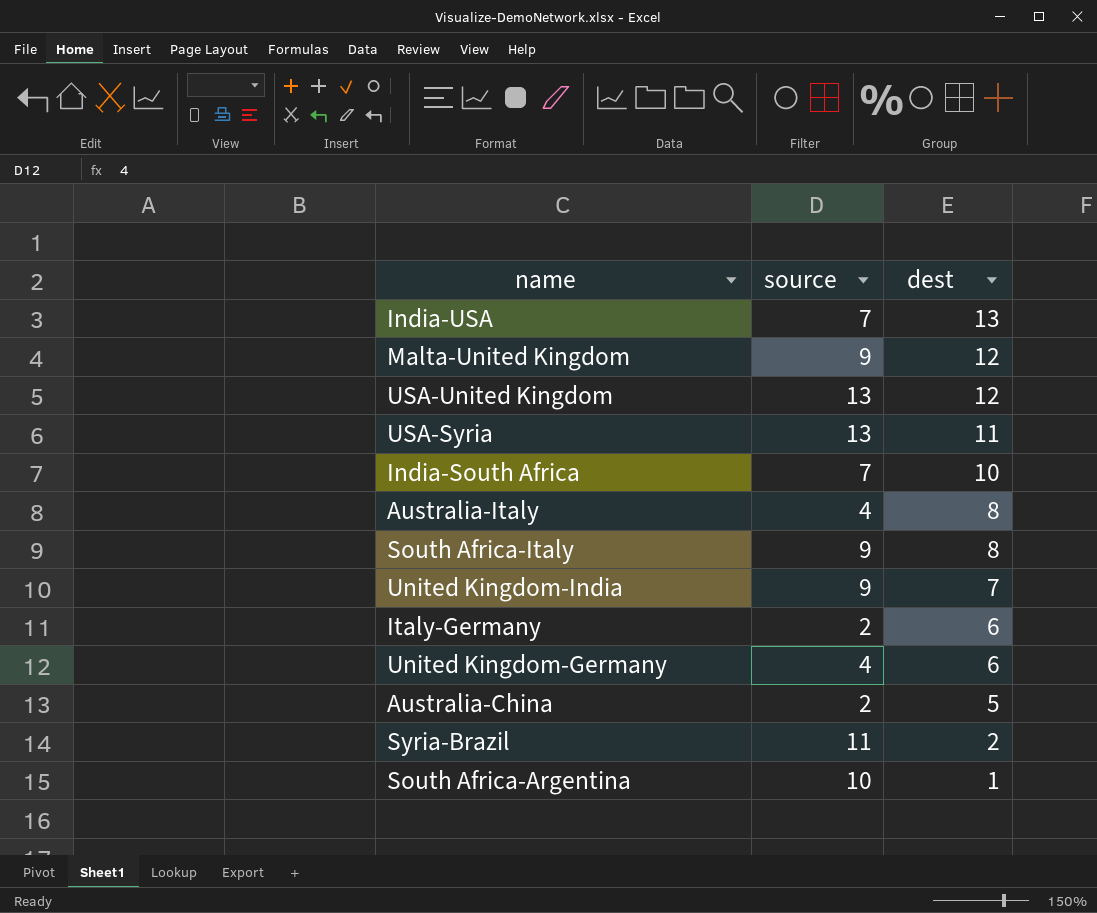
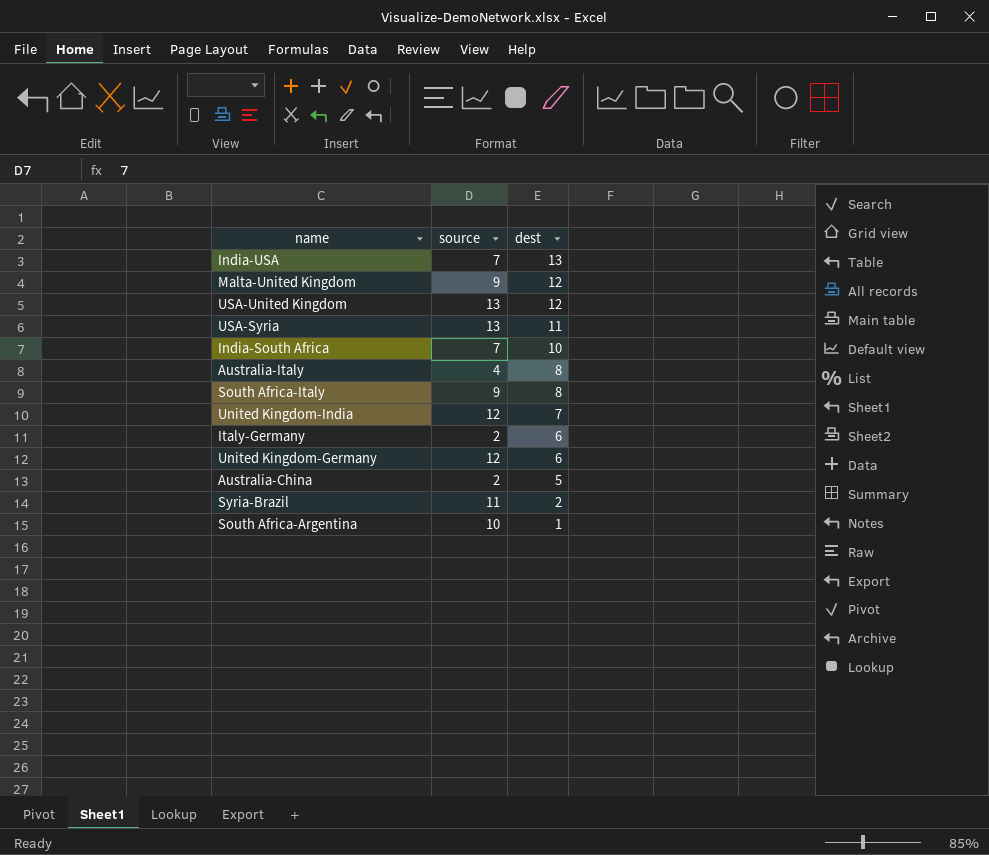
United Kingdom-India | source: 9 -> 12
United Kingdom-Germany | source: 4 -> 12

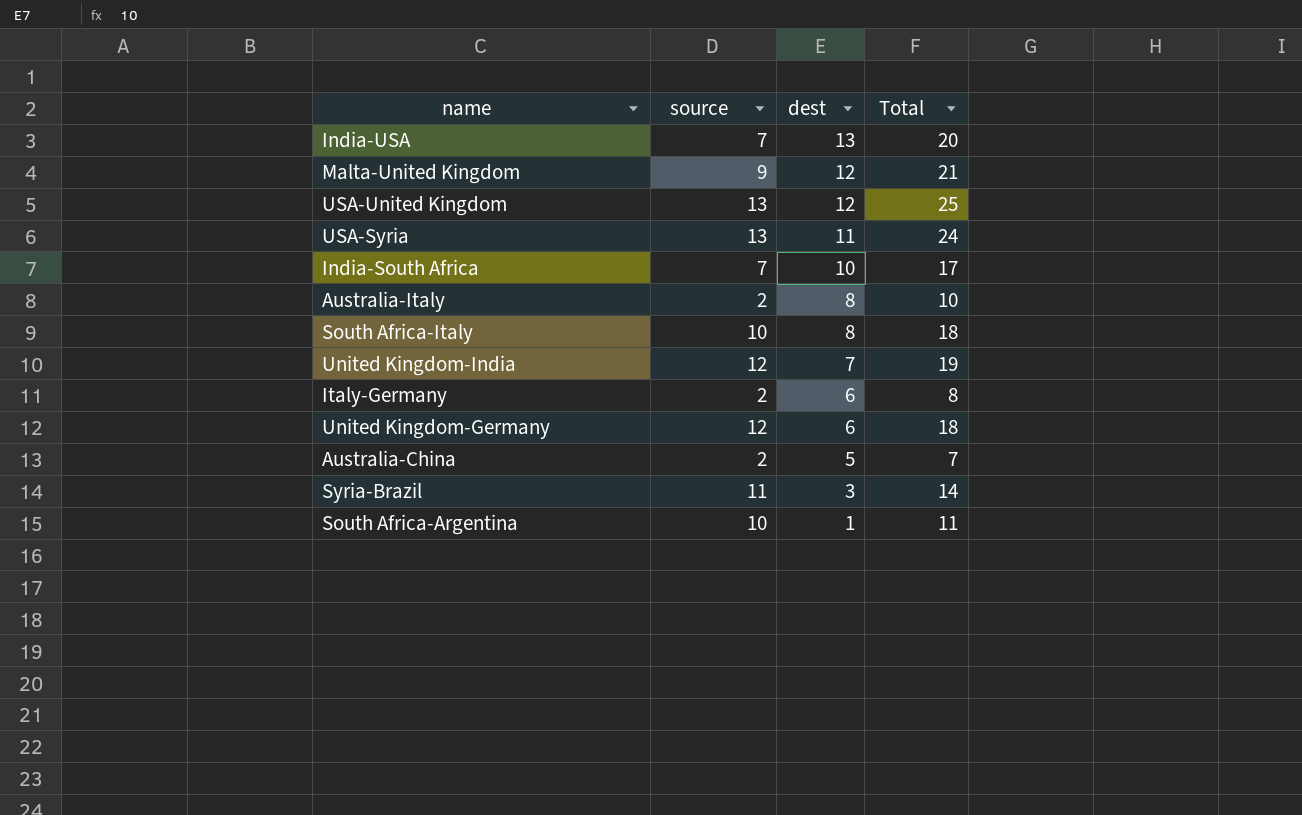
column Total | formula: none -> [source] + [dest]
Australia-Italy | source: 4 -> 2
South Africa-Italy | source: 9 -> 10
Syria-Brazil | dest: 2 -> 3

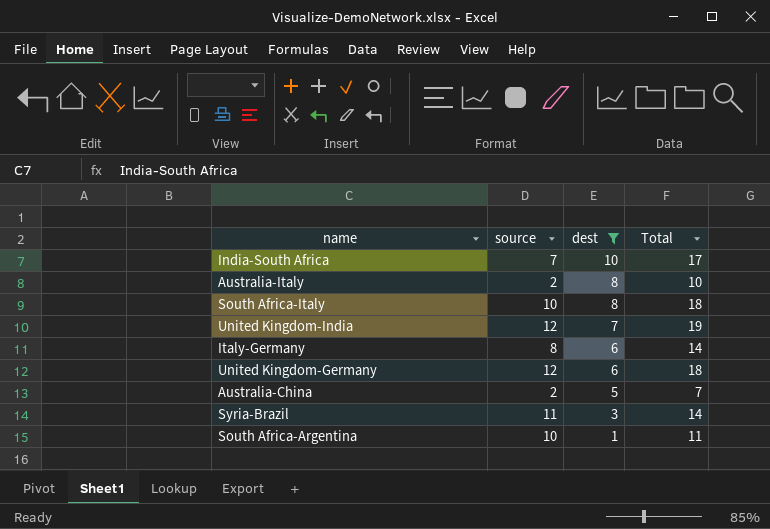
filter: none -> dest <= 10
Italy-Germany | source: 2 -> 8
Italy-Germany | Total: 8 -> 14

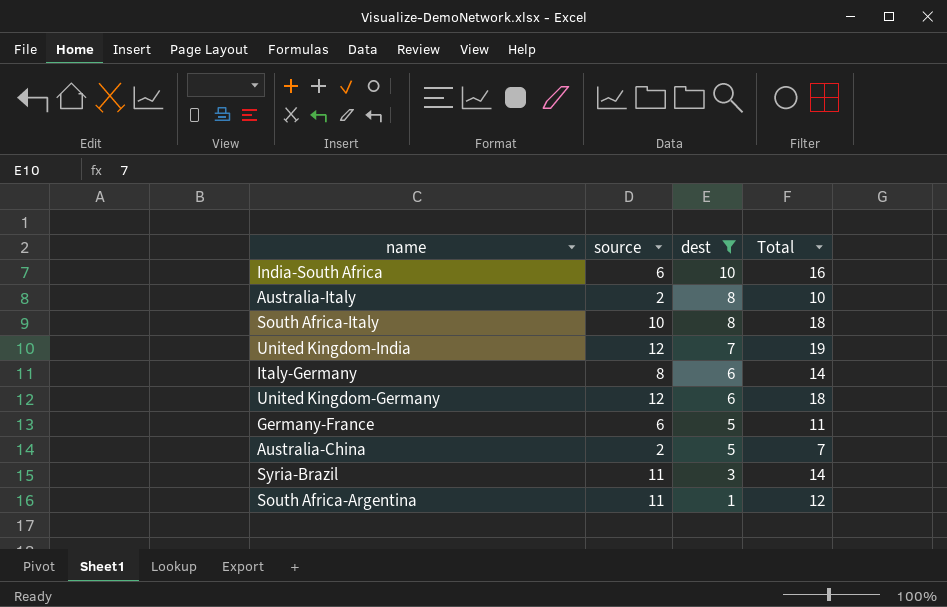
India-South Africa | source: 7 -> 6
India-South Africa | Total: 17 -> 16
row Germany-France: none -> 6 | 5 | 11
South Africa-Argentina | source: 10 -> 11
South Africa-Argentina | Total: 11 -> 12

